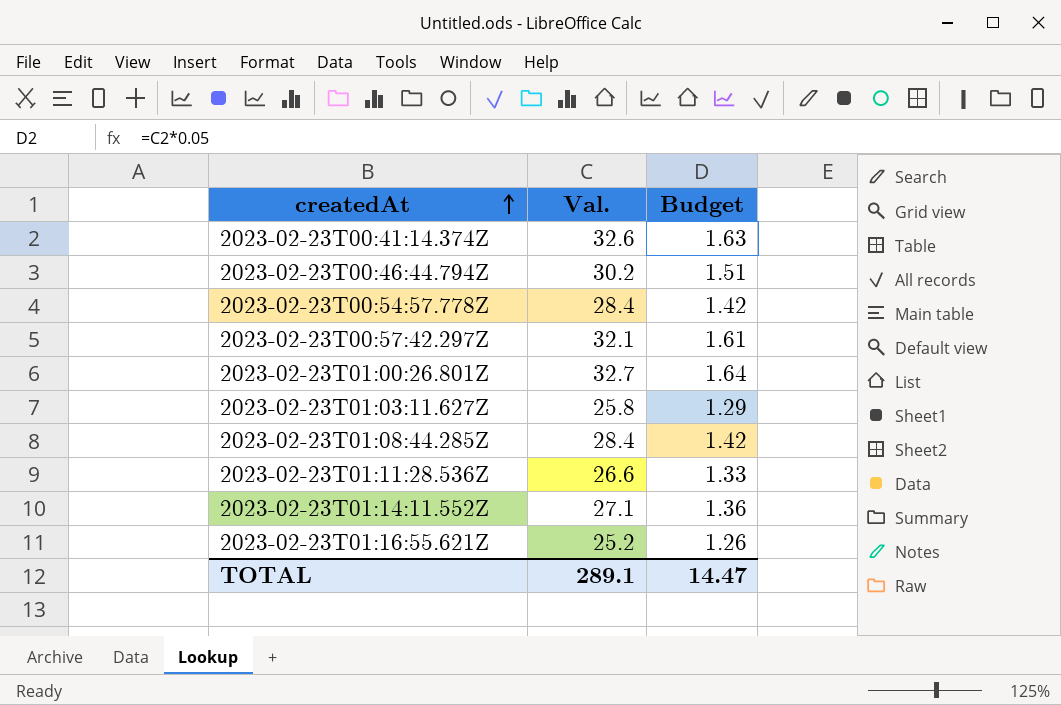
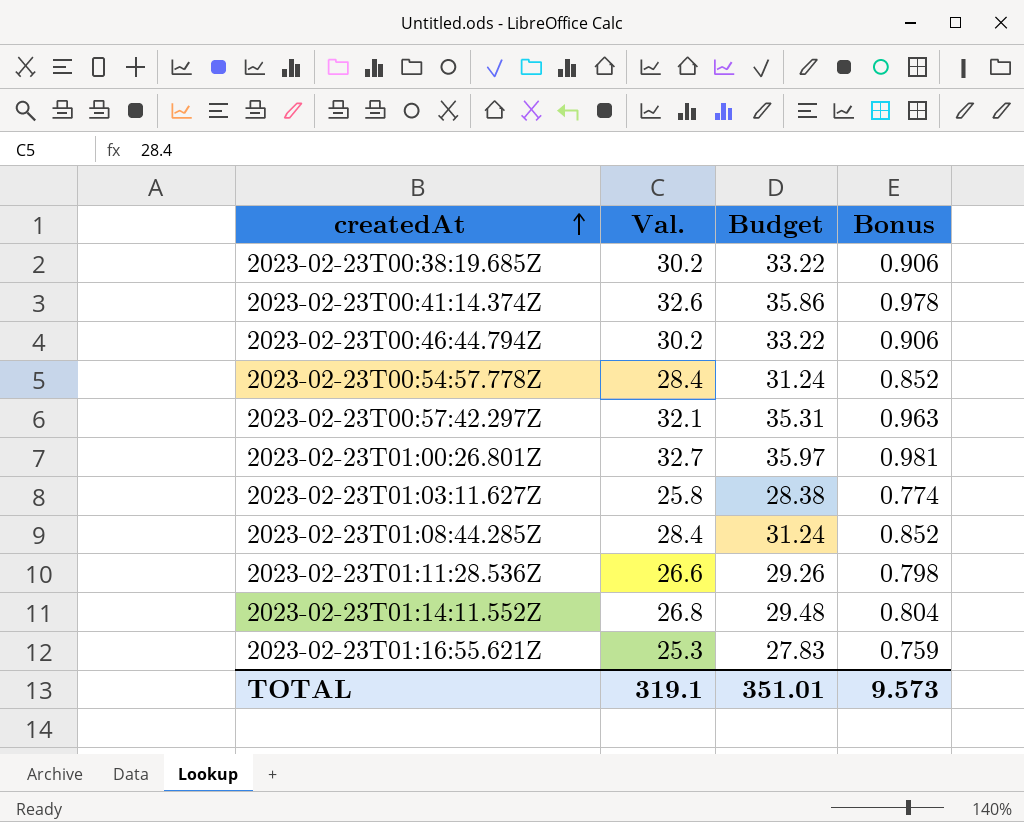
column Budget | formula: [Val.] * 0.05 -> [Val.] * 1.1
column Bonus | formula: none -> [Val.] * 0.03
row 2023-02-23T00:38:19.685Z: none -> 30.2 | 33.22 | 0.906
2023-02-23T01:14:11.552Z | Val.: 27.1 -> 26.8
2023-02-23T01:16:55.621Z | Val.: 25.2 -> 25.3
TOTAL | Val.: 289.1 -> 319.1
TOTAL | Budget: 14.47 -> 351.01

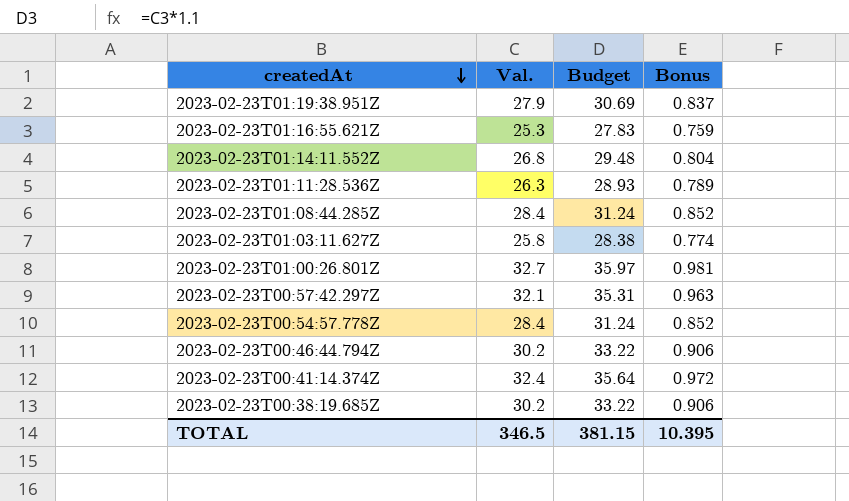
row order: createdAt ascending -> createdAt descending
row 2023-02-23T01:19:38.951Z: none -> 27.9 | 30.69 | 0.837
2023-02-23T01:11:28.536Z | Val.: 26.6 -> 26.3
2023-02-23T01:11:28.536Z | Budget: 29.26 -> 28.93
2023-02-23T01:11:28.536Z | Bonus: 0.798 -> 0.789
2023-02-23T00:41:14.374Z | Val.: 32.6 -> 32.4
2023-02-23T00:41:14.374Z | Budget: 35.86 -> 35.64
2023-02-23T00:41:14.374Z | Bonus: 0.978 -> 0.972
TOTAL | Val.: 319.1 -> 346.5
TOTAL | Budget: 351.01 -> 381.15
TOTAL | Bonus: 9.573 -> 10.395

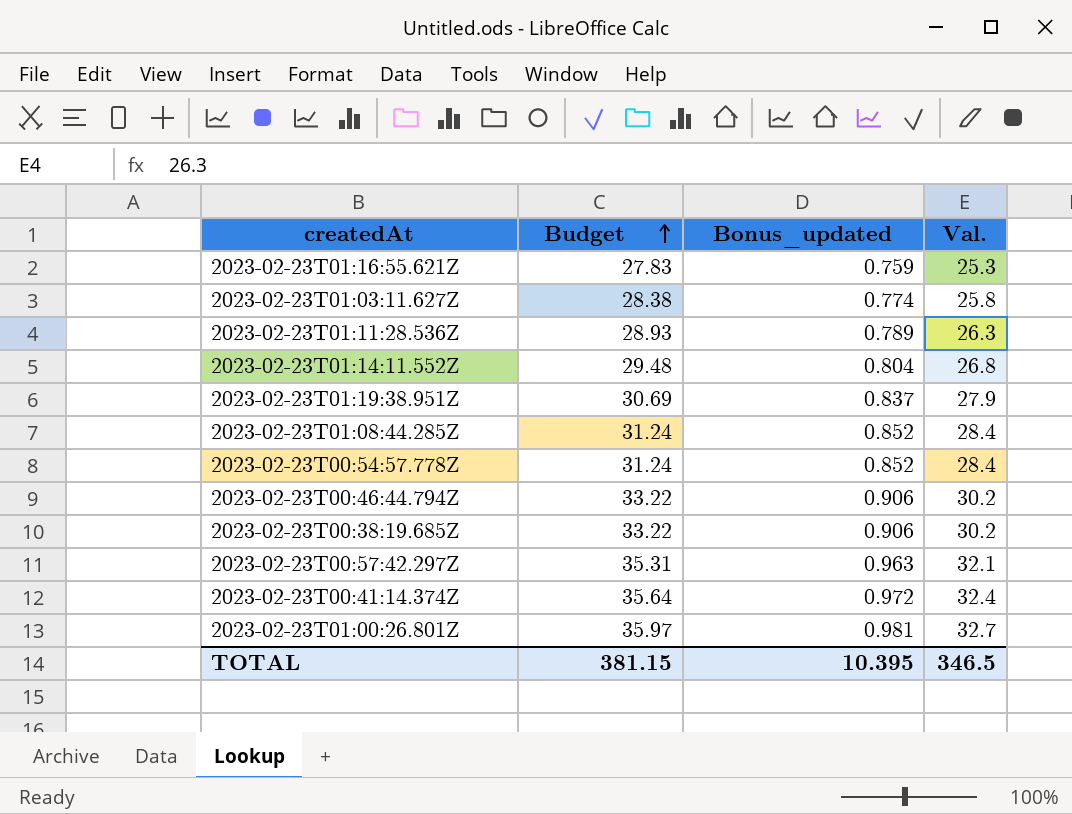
row order: createdAt descending -> Budget ascending
column name: Bonus -> Bonus_updated
column Val. | position: 2 -> 4

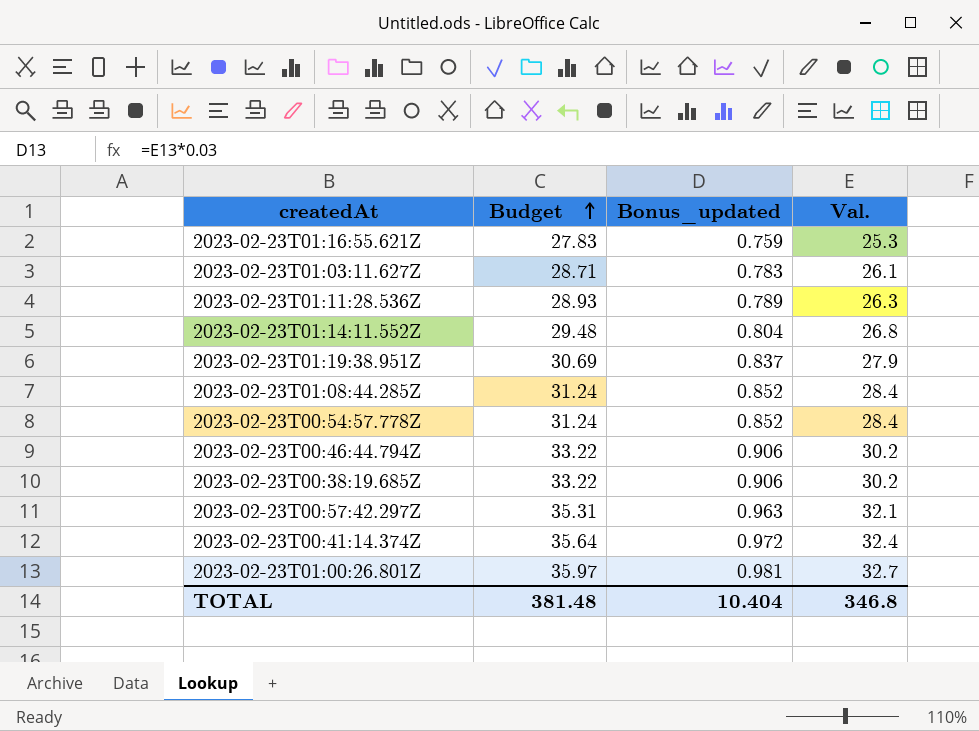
2023-02-23T01:03:11.627Z | Budget: 28.38 -> 28.71
2023-02-23T01:03:11.627Z | Bonus_updated: 0.774 -> 0.783
2023-02-23T01:03:11.627Z | Val.: 25.8 -> 26.1
TOTAL | Budget: 381.15 -> 381.48
TOTAL | Bonus_updated: 10.395 -> 10.404
TOTAL | Val.: 346.5 -> 346.8

